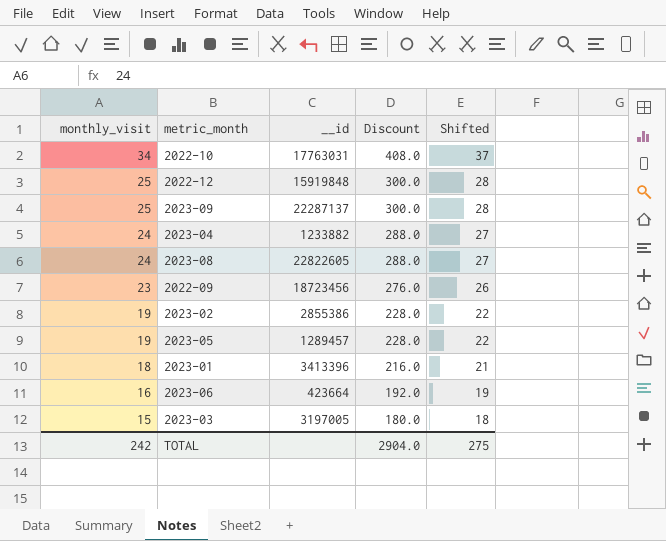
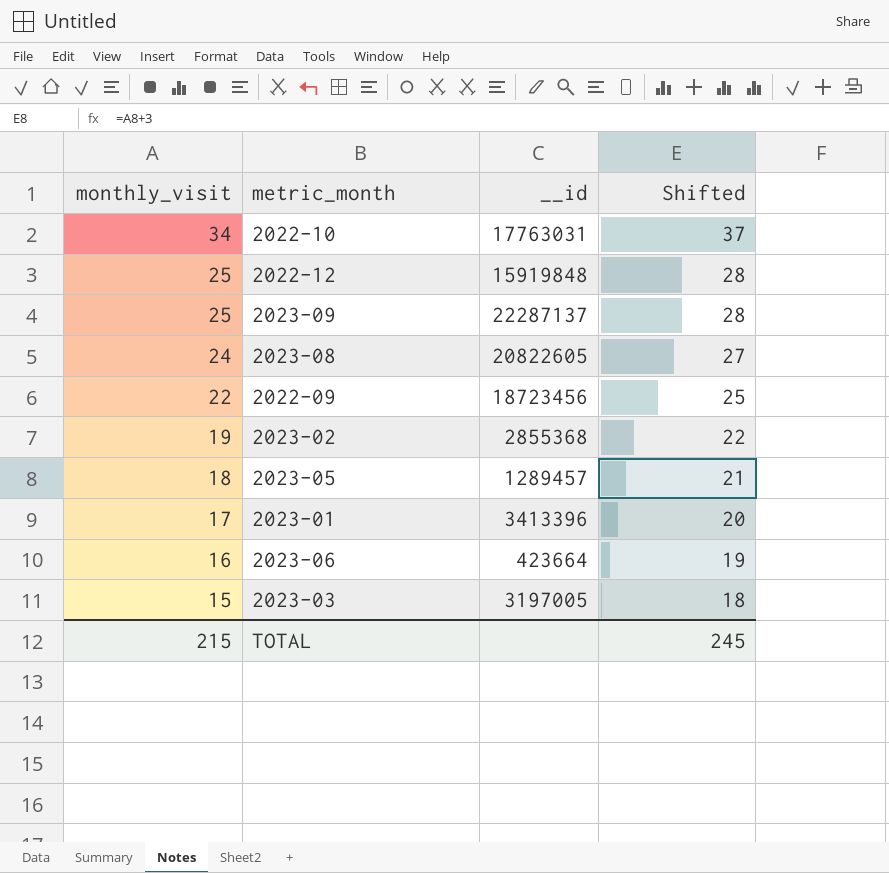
column Discount | formula: [monthly_visit] * 12 -> none
row 2023-04: 24 | 1233882 | 288.0 | 27 -> none
2023-08 | __id: 22822605 -> 20822605
2022-09 | monthly_visit: 23 -> 22
2022-09 | Shifted: 26 -> 25
2023-02 | __id: 2855386 -> 2855368
2023-05 | monthly_visit: 19 -> 18
2023-05 | Shifted: 22 -> 21
2023-01 | monthly_visit: 18 -> 17
2023-01 | Shifted: 21 -> 20
TOTAL | monthly_visit: 242 -> 215
TOTAL | Shifted: 275 -> 245

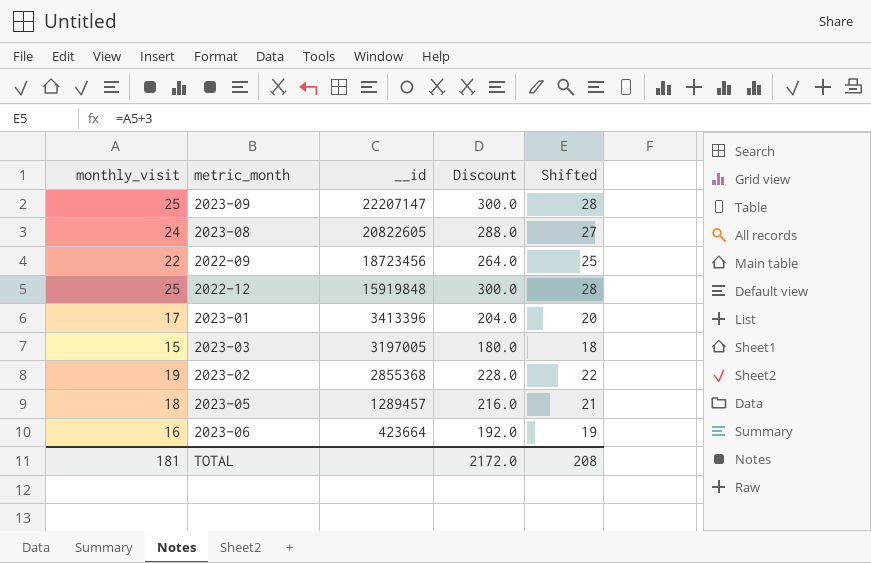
row order: monthly_visit descending -> __id descending
column Discount | formula: none -> [monthly_visit] * 12
row 2022-10: 34 | 17763031 | 37 -> none
2023-09 | __id: 22287137 -> 22207147
TOTAL | monthly_visit: 215 -> 181
TOTAL | Shifted: 245 -> 208

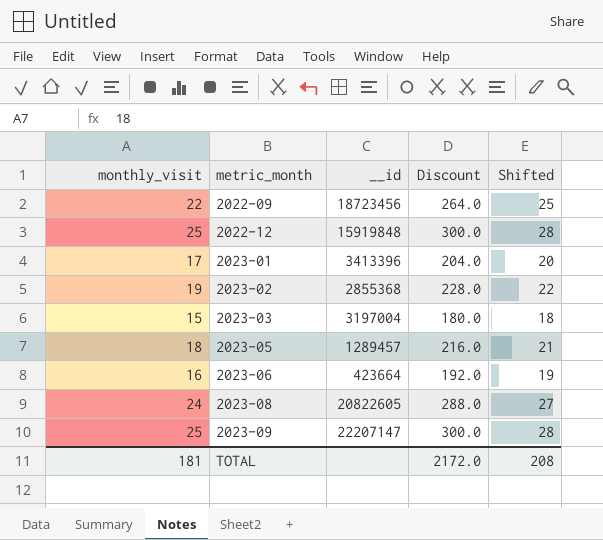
row order: __id descending -> metric_month ascending
2023-03 | __id: 3197005 -> 3197004

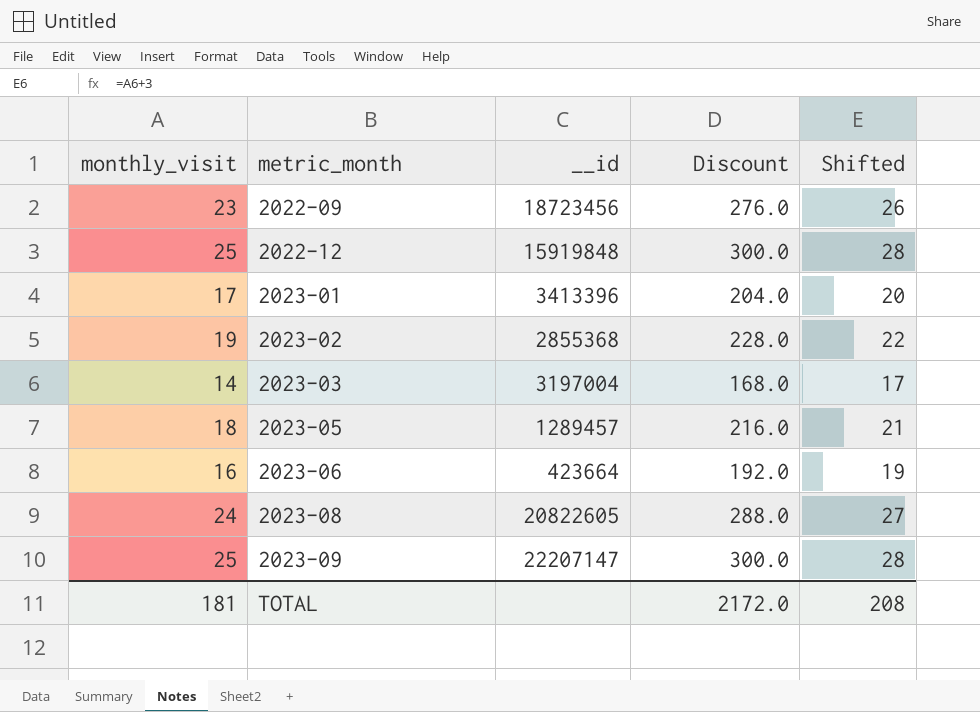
2022-09 | monthly_visit: 22 -> 23
2022-09 | Discount: 264.0 -> 276.0
2022-09 | Shifted: 25 -> 26
2023-03 | monthly_visit: 15 -> 14
2023-03 | Discount: 180.0 -> 168.0
2023-03 | Shifted: 18 -> 17

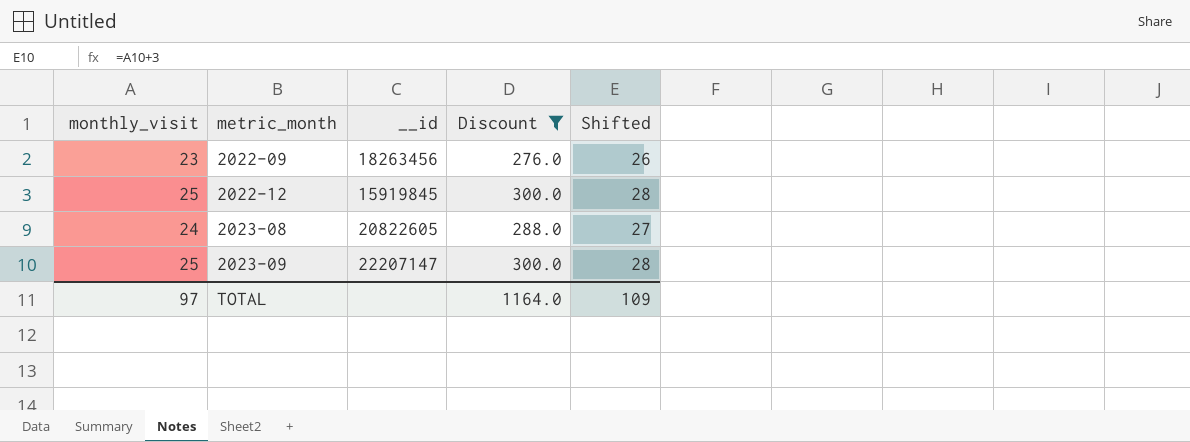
filter: none -> Discount >= 276.0
2022-09 | __id: 18723456 -> 18263456
2022-12 | __id: 15919848 -> 15919845
TOTAL | monthly_visit: 181 -> 97
TOTAL | Discount: 2172.0 -> 1164.0
TOTAL | Shifted: 208 -> 109

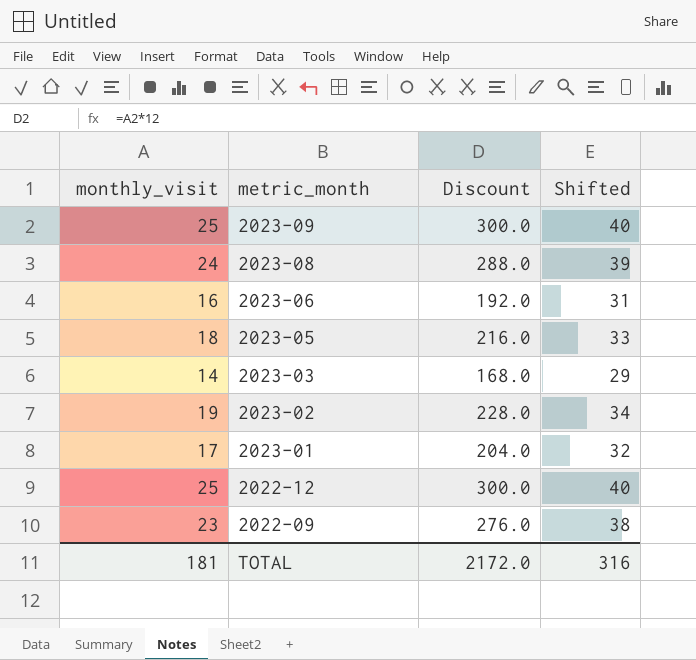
filter: Discount >= 276.0 -> none
row order: metric_month ascending -> metric_month descending
column __id | position: 3 -> none
column Shifted | formula: [monthly_visit] + 3 -> [monthly_visit] + 15
TOTAL | monthly_visit: 97 -> 181
TOTAL | Discount: 1164.0 -> 2172.0
TOTAL | Shifted: 109 -> 316

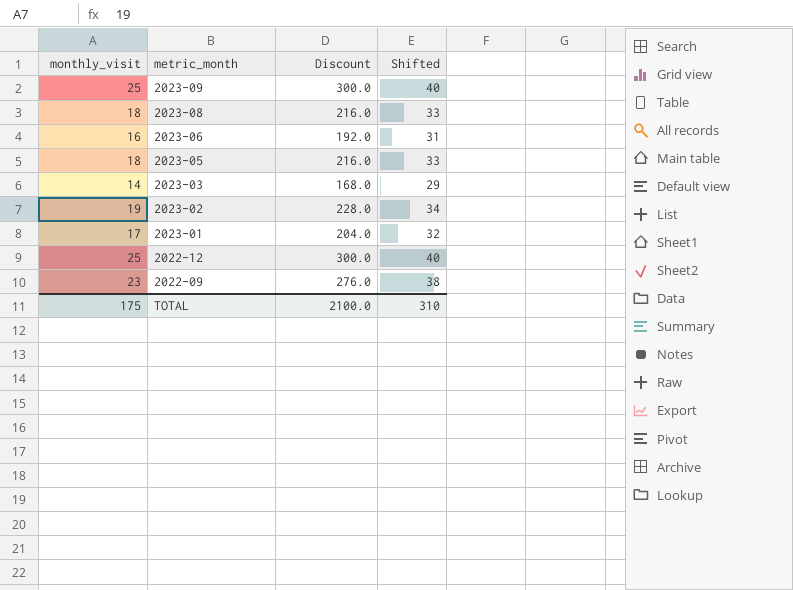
2023-08 | monthly_visit: 24 -> 18
2023-08 | Discount: 288.0 -> 216.0
2023-08 | Shifted: 39 -> 33
TOTAL | monthly_visit: 181 -> 175
TOTAL | Discount: 2172.0 -> 2100.0
TOTAL | Shifted: 316 -> 310

